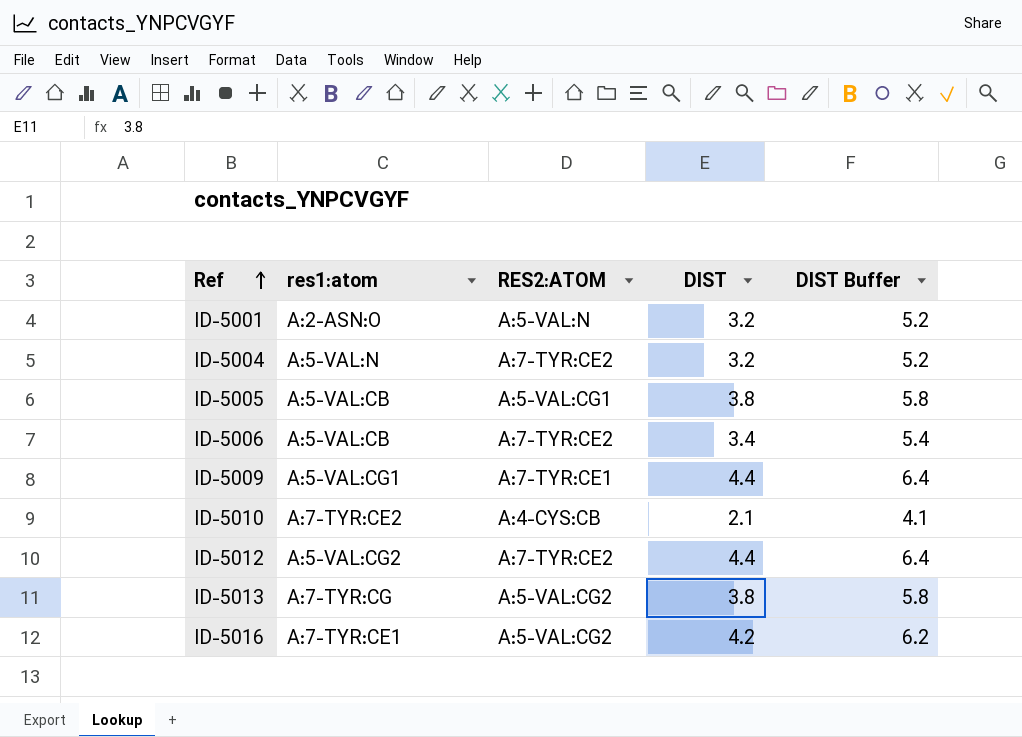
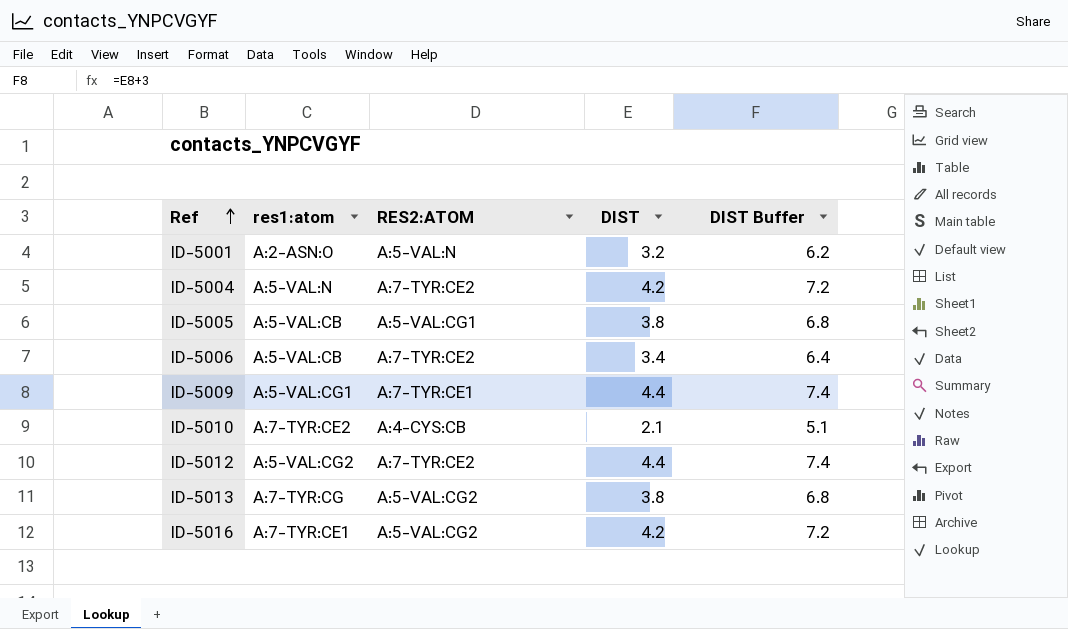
column DIST Buffer | formula: [DIST] + 2 -> [DIST] + 3
ID-5004 | DIST: 3.2 -> 4.2

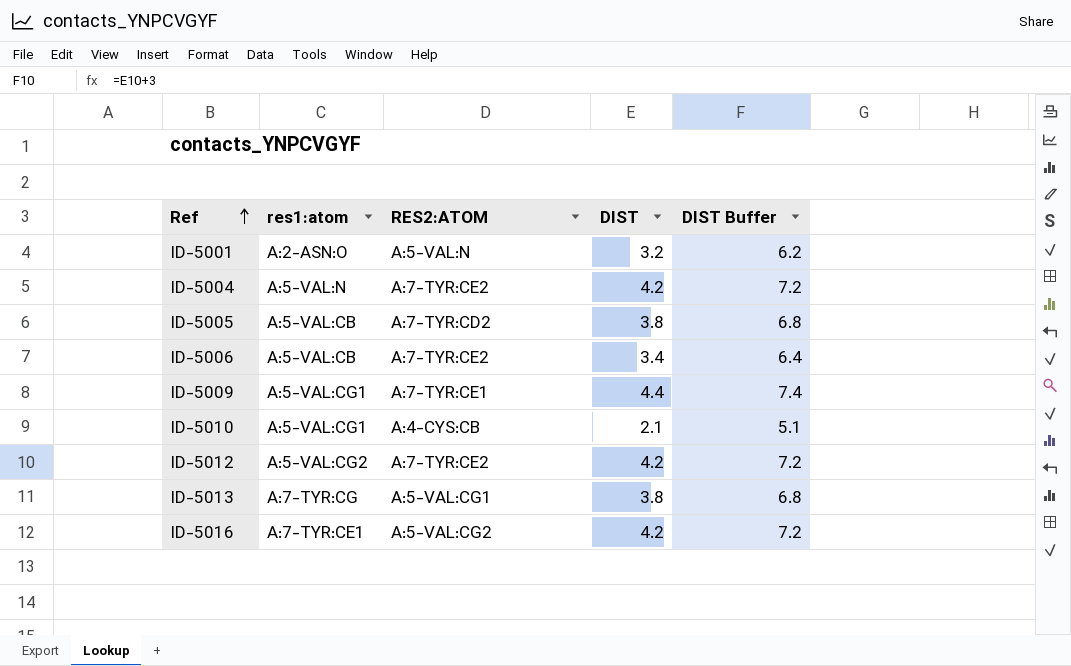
ID-5005 | RES2:ATOM: A:5-VAL:CG1 -> A:7-TYR:CD2
ID-5010 | res1:atom: A:7-TYR:CE2 -> A:5-VAL:CG1
ID-5012 | DIST: 4.4 -> 4.2
ID-5012 | DIST Buffer: 7.4 -> 7.2
ID-5013 | RES2:ATOM: A:5-VAL:CG2 -> A:5-VAL:CG1

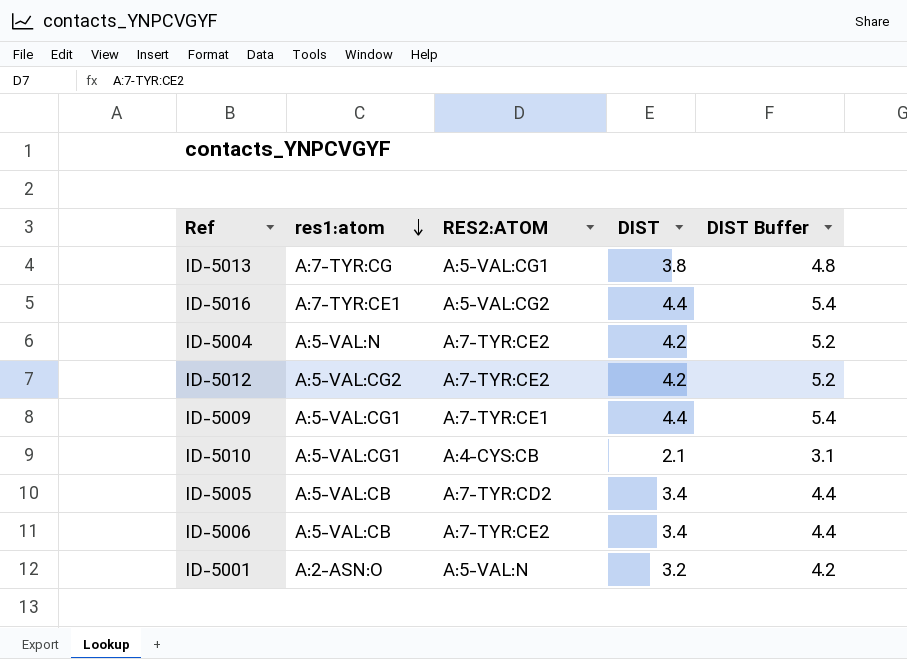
row order: Ref ascending -> res1:atom descending
column DIST Buffer | formula: [DIST] + 3 -> [DIST] + 1
ID-5016 | DIST: 4.2 -> 4.4
ID-5005 | DIST: 3.8 -> 3.4

